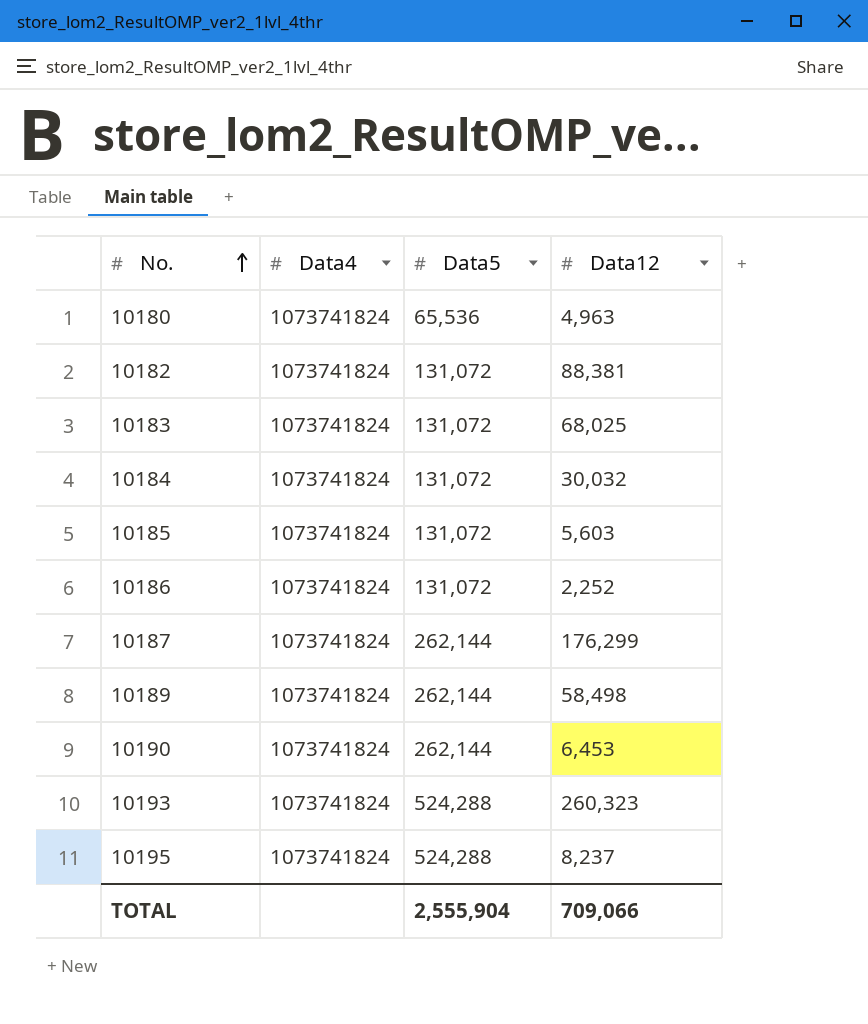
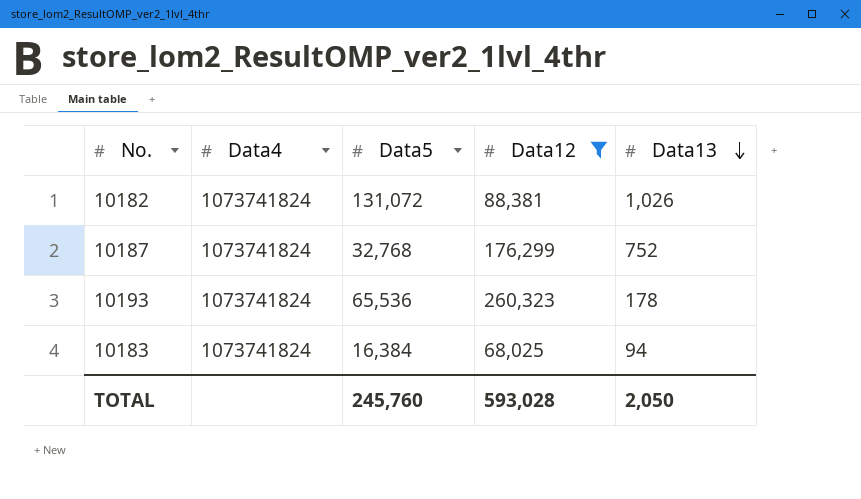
filter: none -> Data12 >= 68,025
row order: No. ascending -> Data13 descending
column Data13 | position: none -> 5
10187 | Data5: 262,144 -> 32,768
10193 | Data5: 524,288 -> 65,536
10183 | Data5: 131,072 -> 16,384
TOTAL | Data5: 2,555,904 -> 245,760
TOTAL | Data12: 709,066 -> 593,028

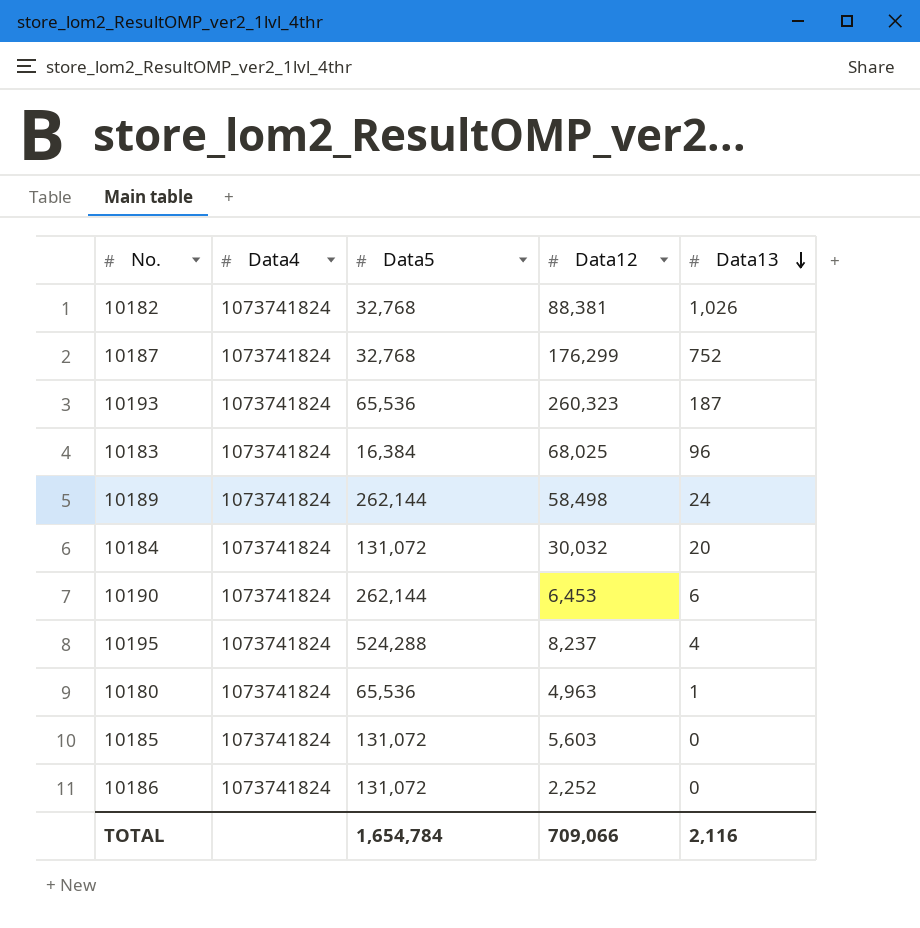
filter: Data12 >= 68,025 -> none
10182 | Data5: 131,072 -> 32,768
10193 | Data13: 178 -> 187
10183 | Data13: 94 -> 96
TOTAL | Data5: 245,760 -> 1,654,784
TOTAL | Data12: 593,028 -> 709,066
TOTAL | Data13: 2,050 -> 2,116

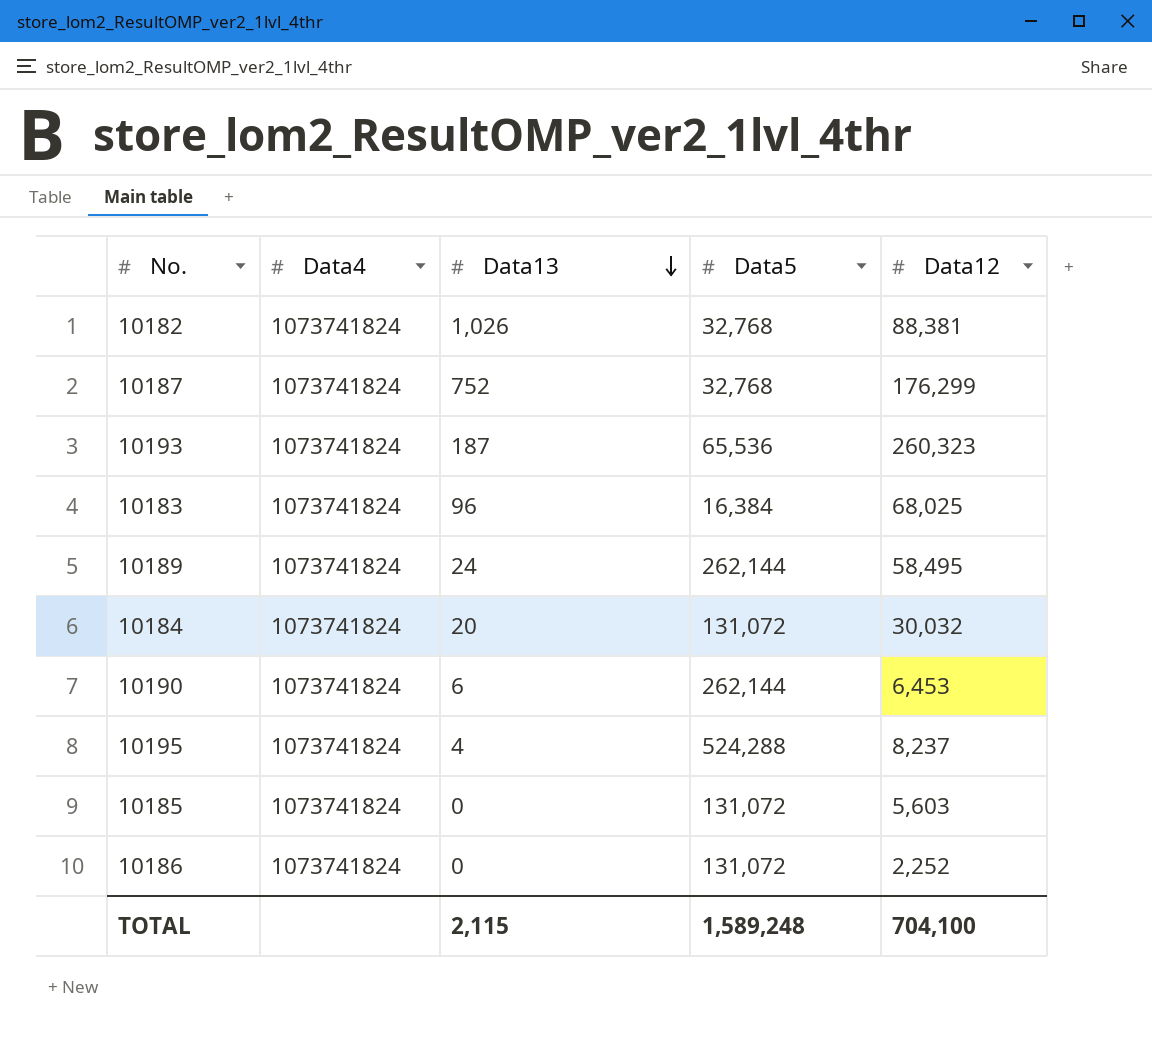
column Data13 | position: 5 -> 3
row 10180: 1073741824 | 65,536 | 4,963 | 1 -> none
10189 | Data12: 58,498 -> 58,495
TOTAL | Data13: 2,116 -> 2,115
TOTAL | Data5: 1,654,784 -> 1,589,248
TOTAL | Data12: 709,066 -> 704,100

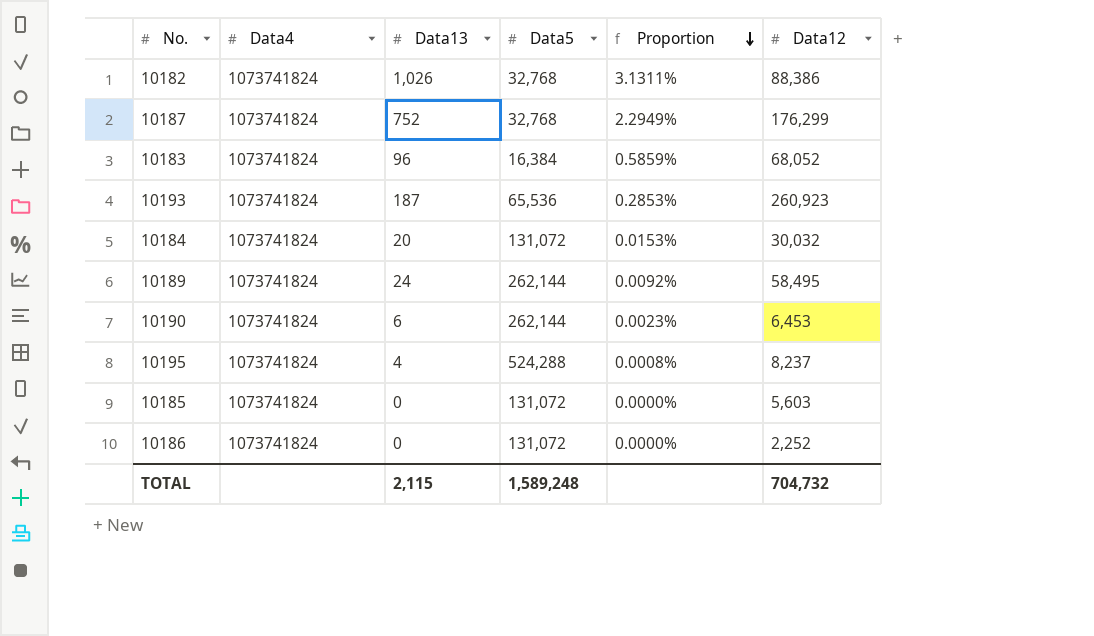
row order: Data13 descending -> Proportion descending
column Proportion | formula: none -> [Data13] / [Data5]
10182 | Data12: 88,381 -> 88,386
10183 | Data12: 68,025 -> 68,052
10193 | Data12: 260,323 -> 260,923
TOTAL | Data12: 704,100 -> 704,732

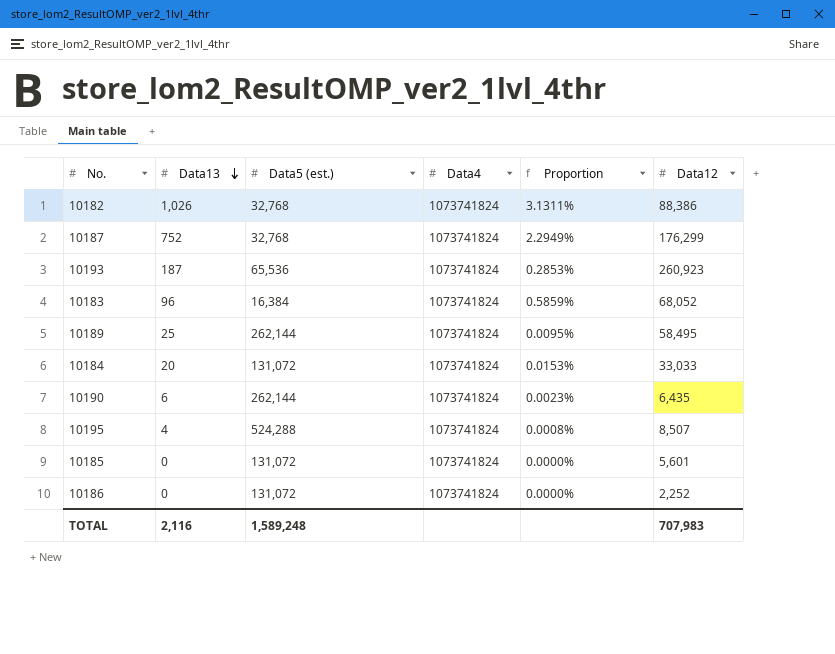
row order: Proportion descending -> Data13 descending
column name: Data5 -> Data5 (est.)
column Data4 | position: 2 -> 4
10189 | Data13: 24 -> 25
10189 | Proportion: 0.0092% -> 0.0095%
10184 | Data12: 30,032 -> 33,033
10190 | Data12: 6,453 -> 6,435
10195 | Data12: 8,237 -> 8,507
10185 | Data12: 5,603 -> 5,601
TOTAL | Data13: 2,115 -> 2,116
TOTAL | Data12: 704,732 -> 707,983

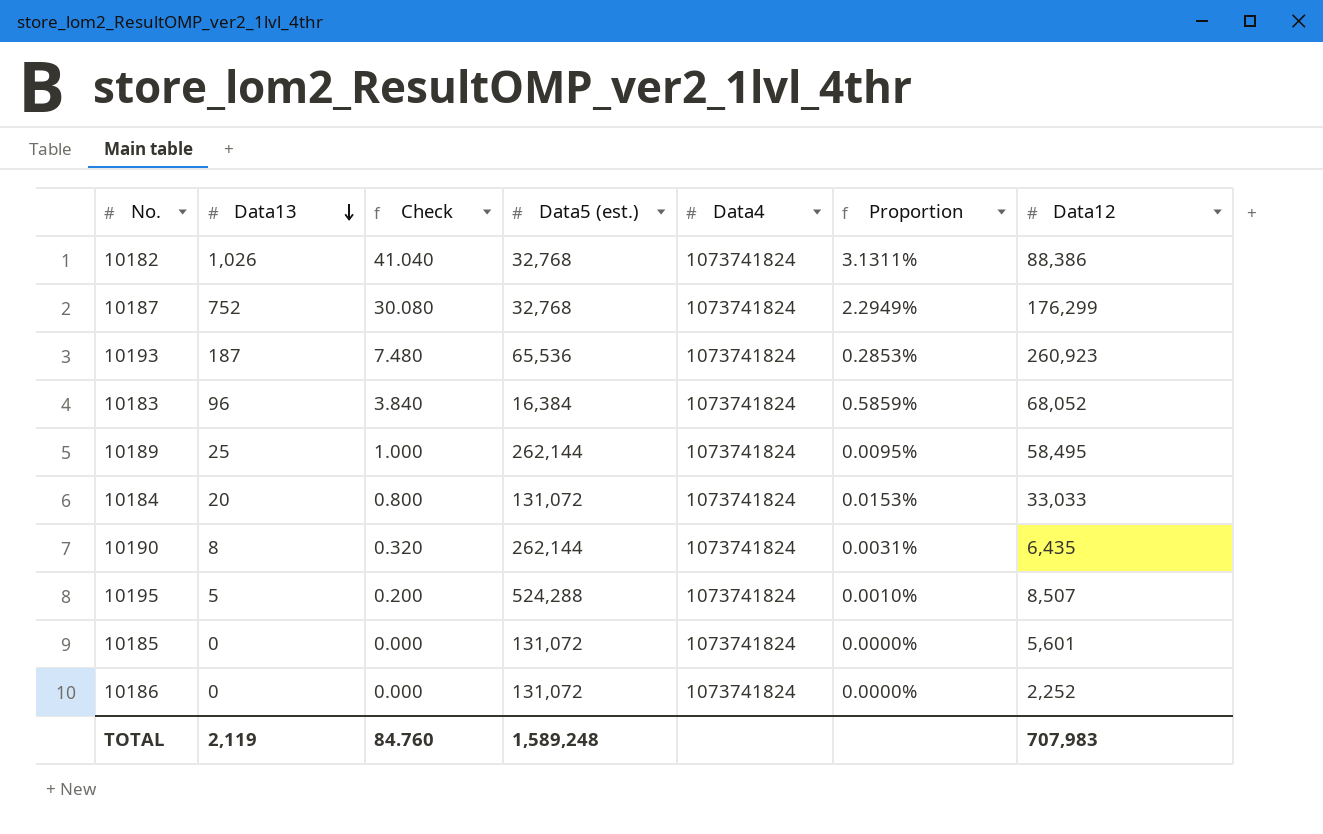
column Check | formula: none -> [Data13] * 0.04
10190 | Data13: 6 -> 8
10190 | Proportion: 0.0023% -> 0.0031%
10195 | Data13: 4 -> 5
10195 | Proportion: 0.0008% -> 0.0010%
TOTAL | Data13: 2,116 -> 2,119

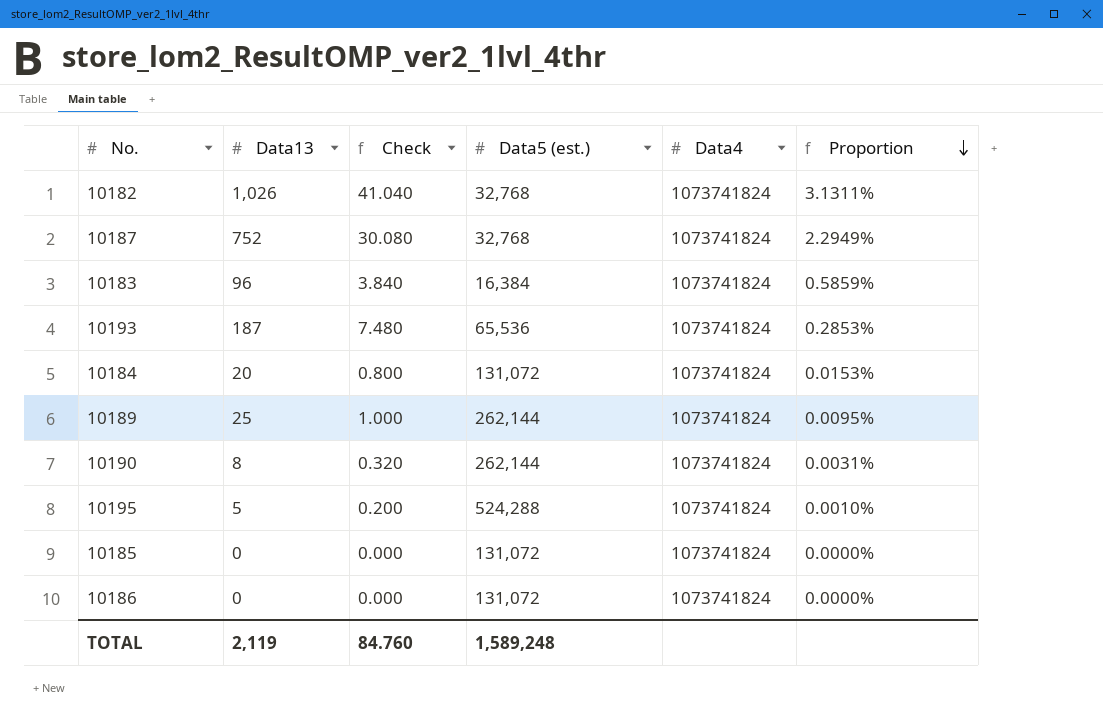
row order: Data13 descending -> Proportion descending
column Data12 | position: 7 -> none

